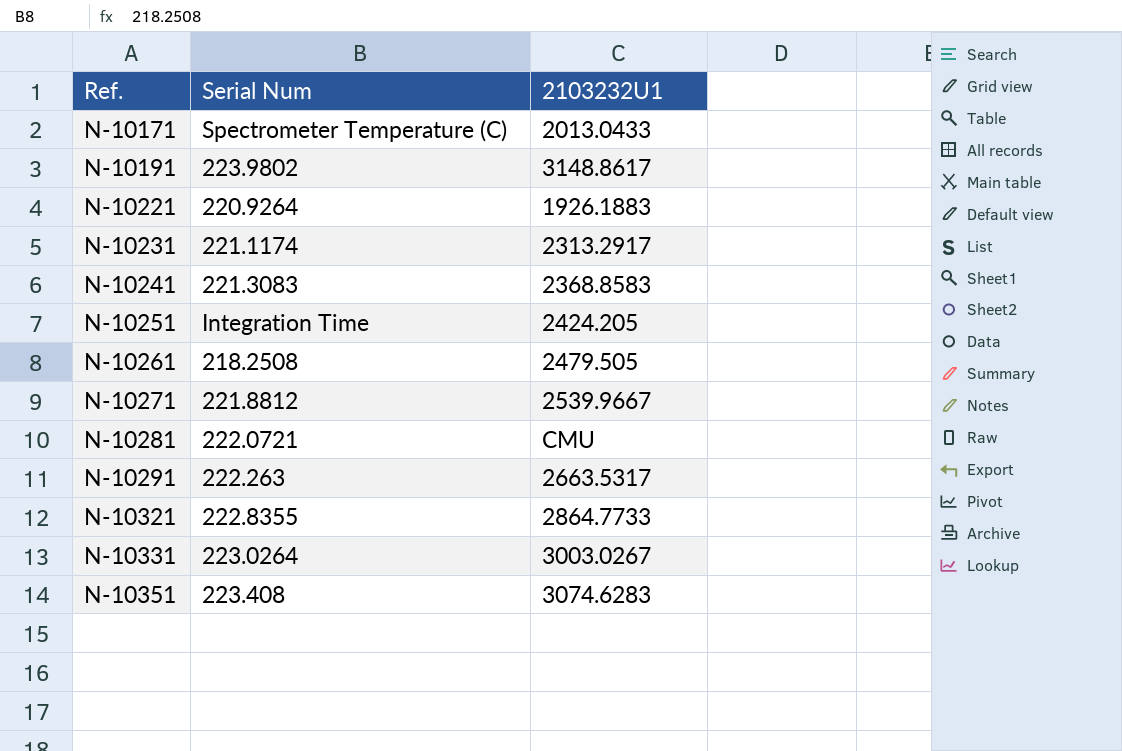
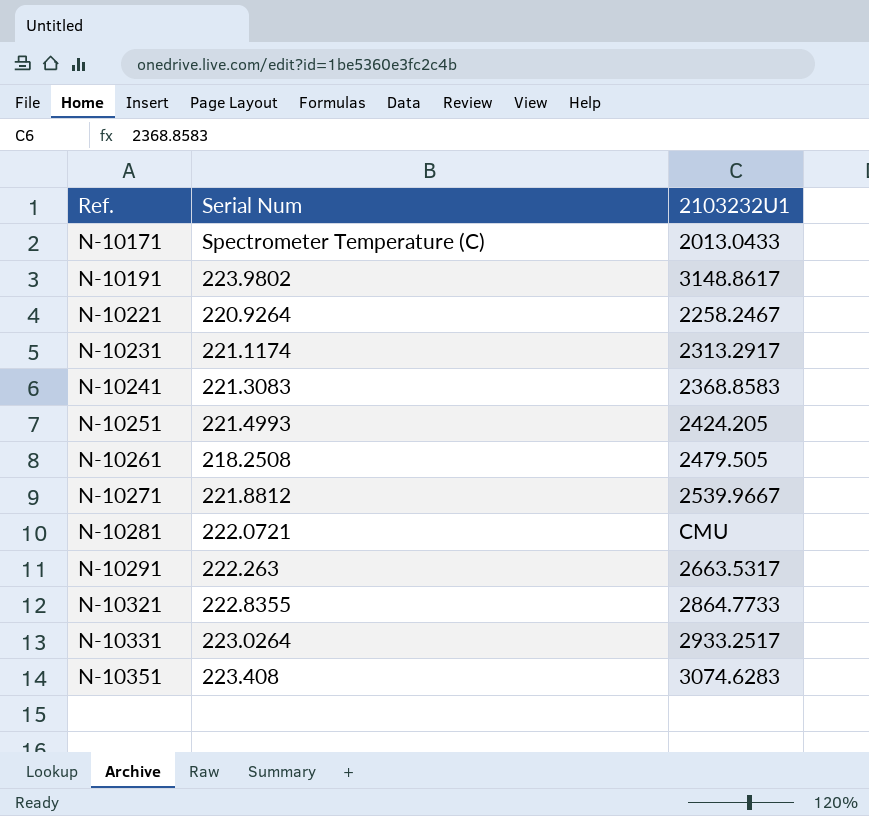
N-10221 | 2103232U1: 1926.1883 -> 2258.2467
N-10251 | Serial Num: Integration Time -> 221.4993
N-10331 | 2103232U1: 3003.0267 -> 2933.2517

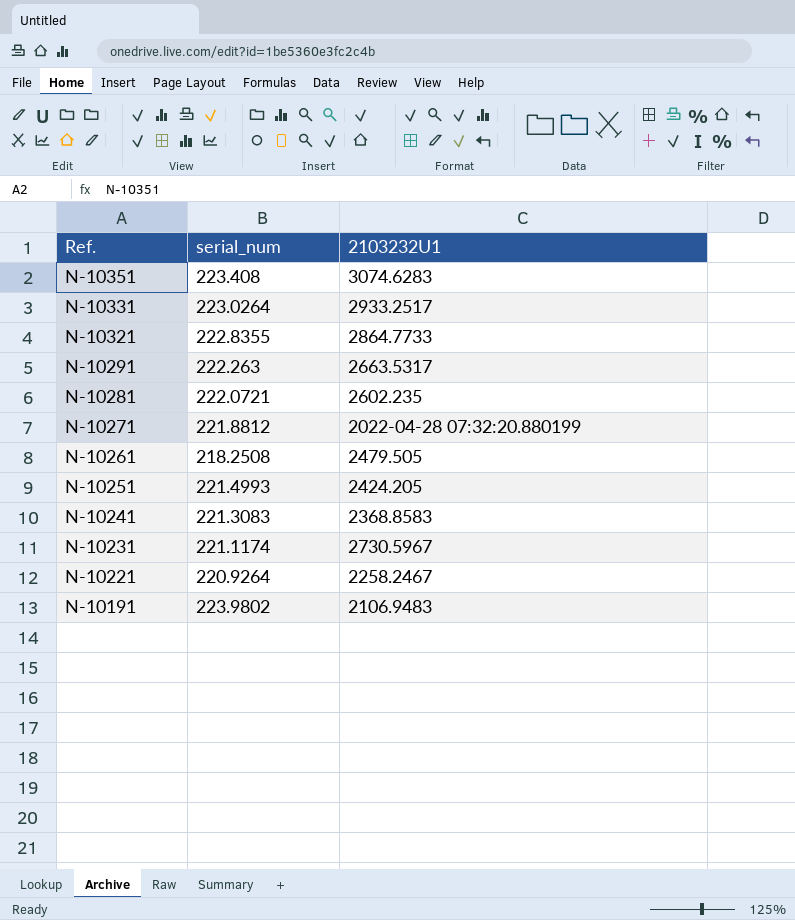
row order: Ref. ascending -> Ref. descending
column name: Serial Num -> serial_num
row N-10171: Spectrometer Temperature (C) | 2013.0433 -> none
N-10281 | 2103232U1: CMU -> 2602.235
N-10271 | 2103232U1: 2539.9667 -> 2022-04-28 07:32:20.880199
N-10231 | 2103232U1: 2313.2917 -> 2730.5967
N-10191 | 2103232U1: 3148.8617 -> 2106.9483

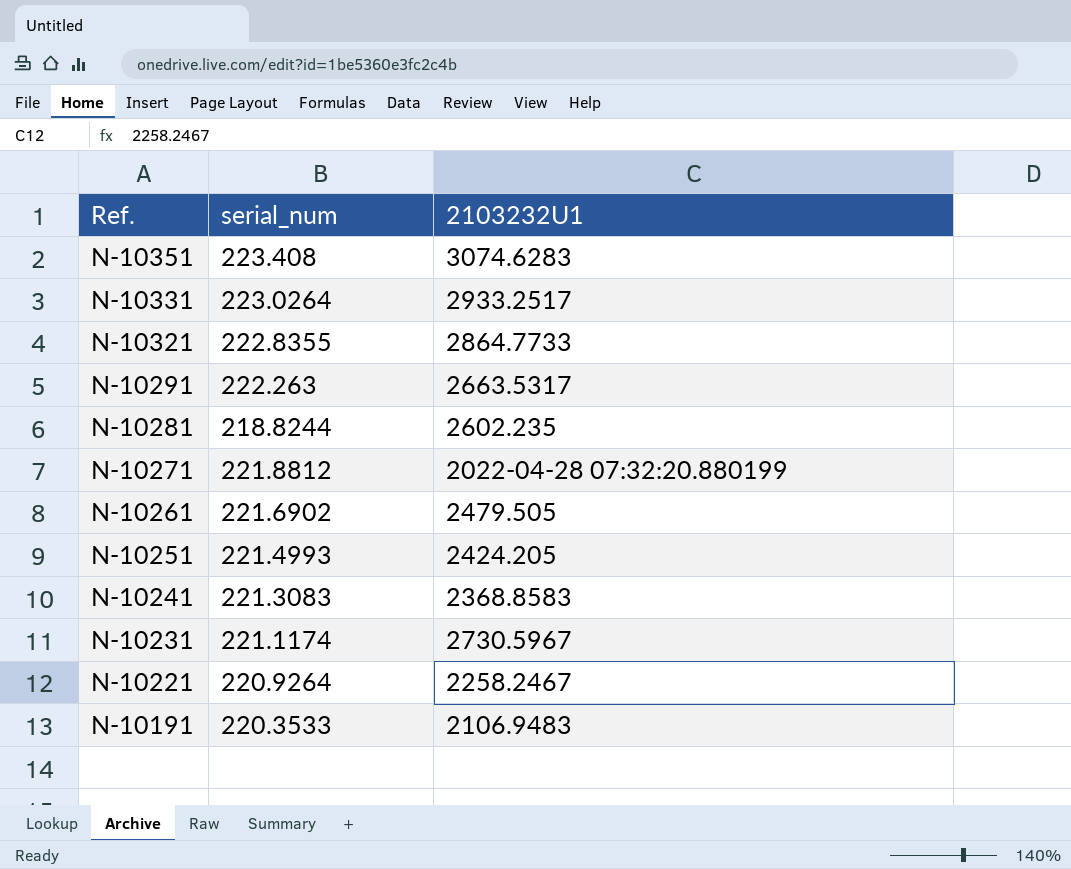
N-10281 | serial_num: 222.0721 -> 218.8244
N-10261 | serial_num: 218.2508 -> 221.6902
N-10191 | serial_num: 223.9802 -> 220.3533

